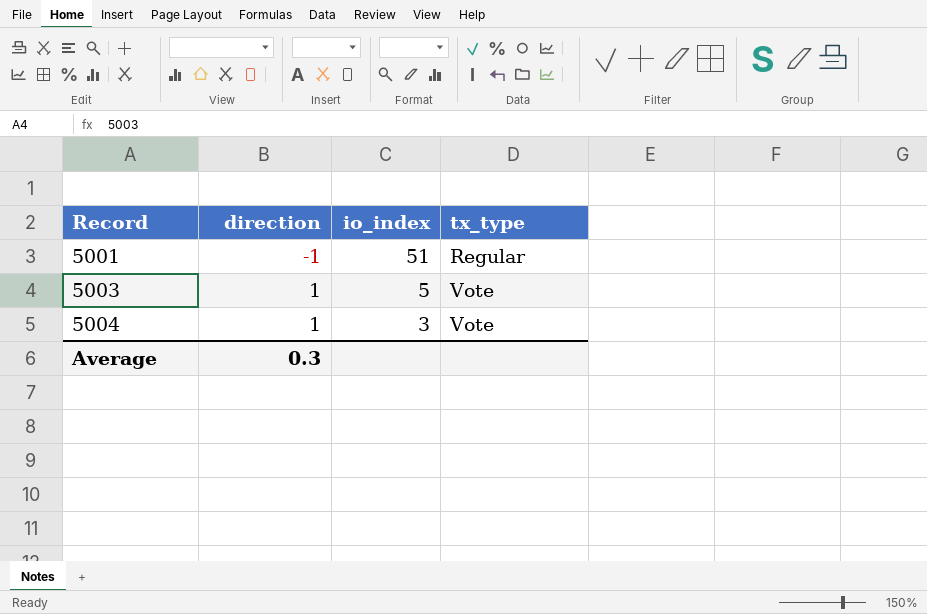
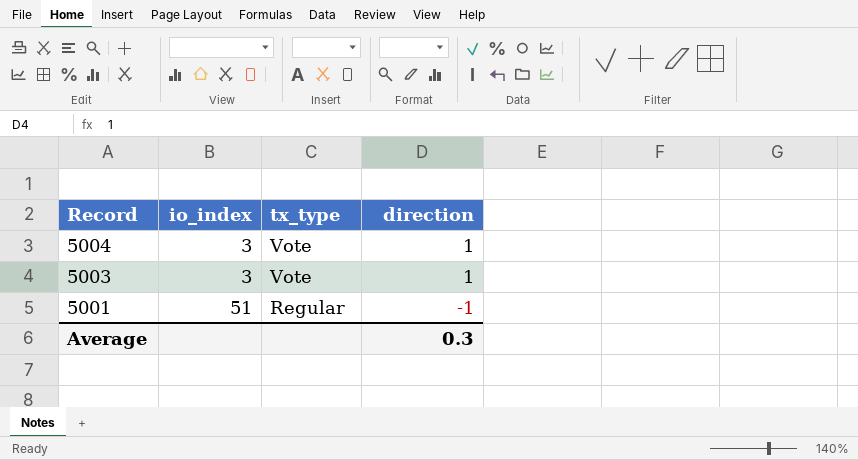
row order: Record ascending -> Record descending
column direction | position: 2 -> 4
5003 | io_index: 5 -> 3

